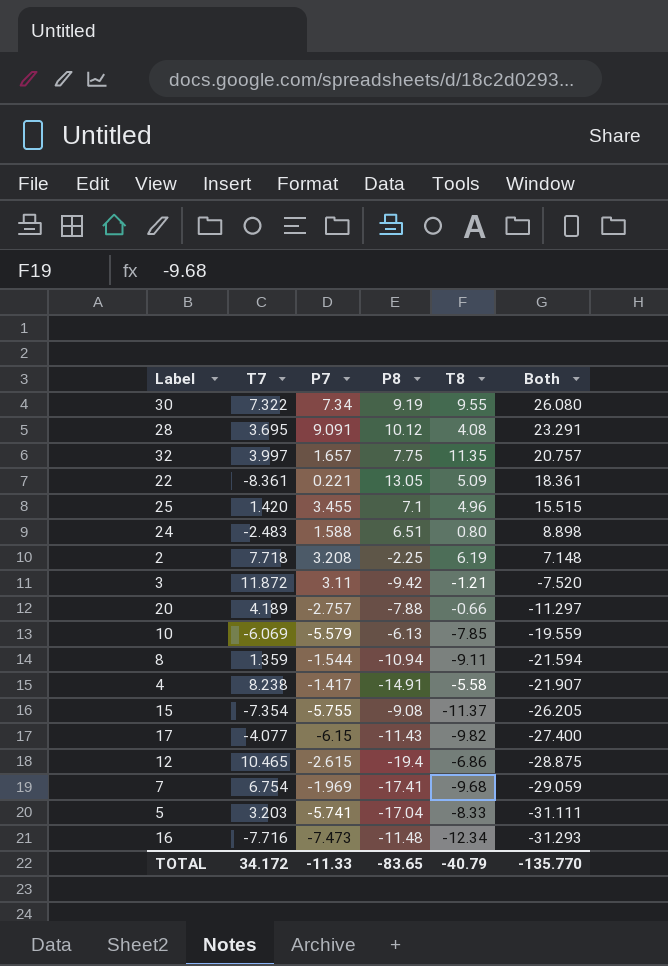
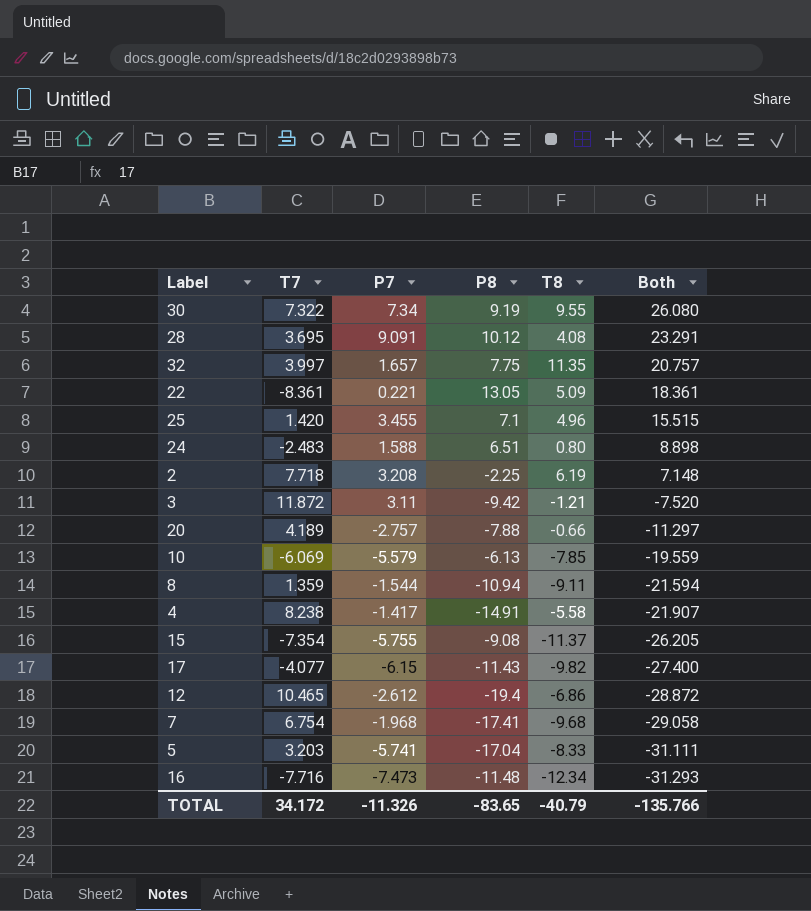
12 | P7: -2.615 -> -2.612
12 | Both: -28.875 -> -28.872
7 | P7: -1.969 -> -1.968
7 | Both: -29.059 -> -29.058
TOTAL | P7: -11.33 -> -11.326
TOTAL | Both: -135.770 -> -135.766

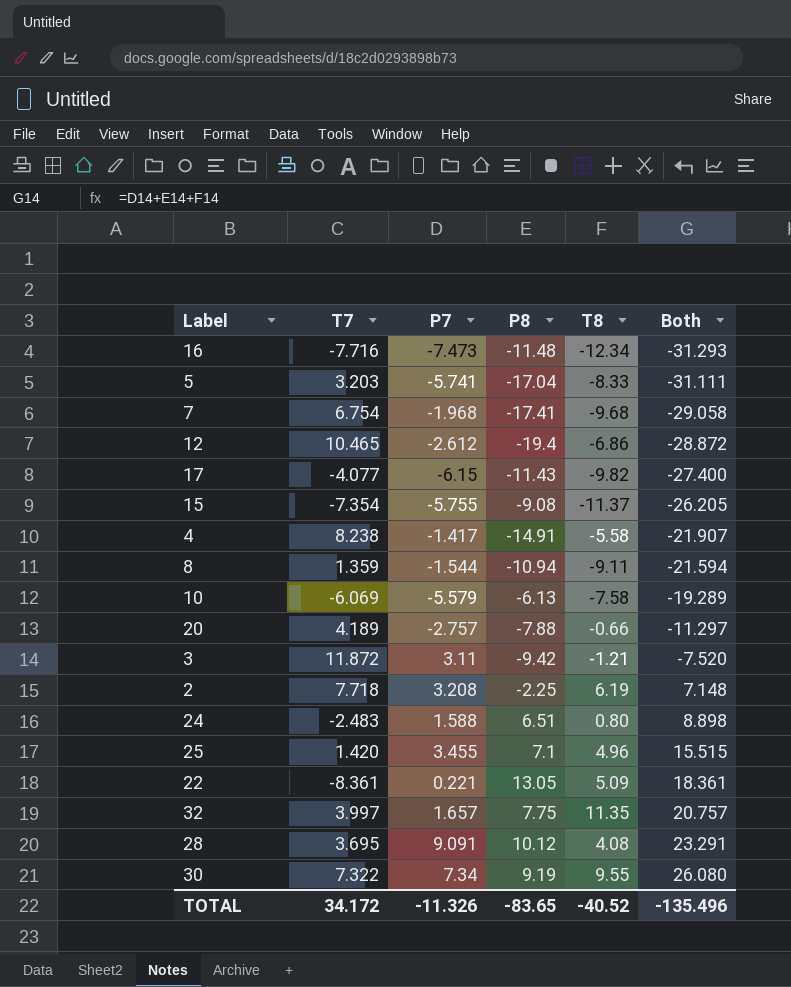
row order: Both descending -> Both ascending
10 | T8: -7.85 -> -7.58
10 | Both: -19.559 -> -19.289
TOTAL | T8: -40.79 -> -40.52
TOTAL | Both: -135.766 -> -135.496

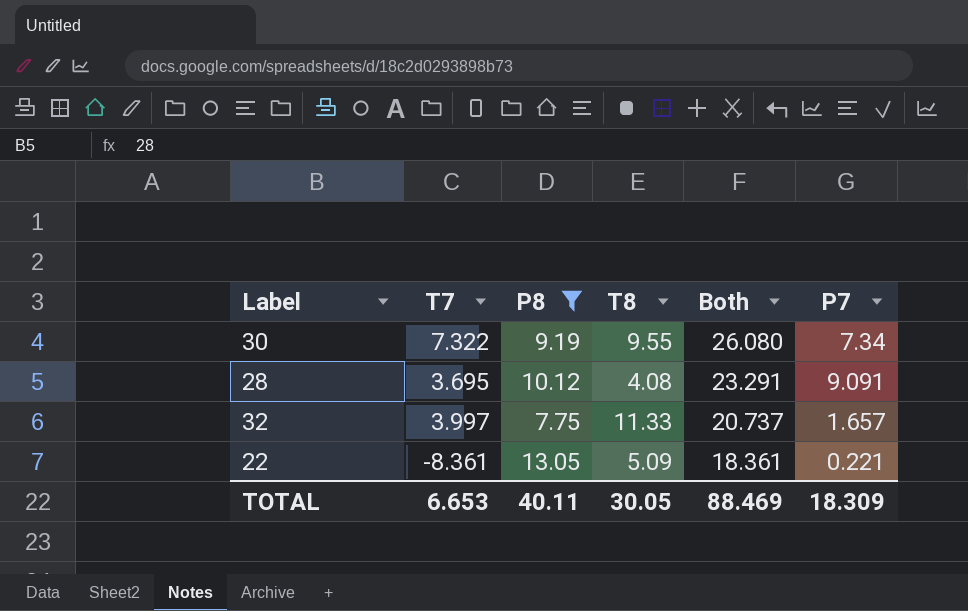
filter: none -> P8 >= 7.75
row order: Both ascending -> Both descending
column P7 | position: 3 -> 6
32 | T8: 11.35 -> 11.33
32 | Both: 20.757 -> 20.737
TOTAL | T7: 34.172 -> 6.653
TOTAL | P8: -83.65 -> 40.11
TOTAL | T8: -40.52 -> 30.05
TOTAL | Both: -135.496 -> 88.469
TOTAL | P7: -11.326 -> 18.309

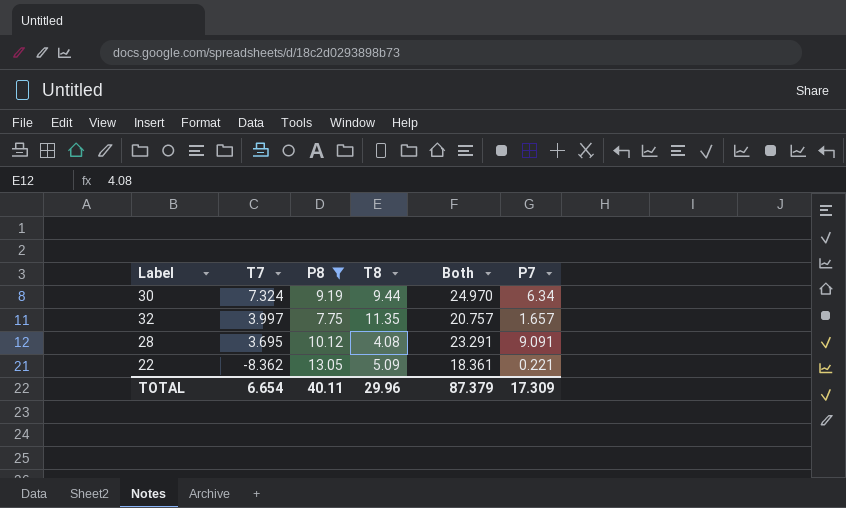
row order: Both descending -> T7 descending
30 | T7: 7.322 -> 7.324
30 | T8: 9.55 -> 9.44
30 | Both: 26.080 -> 24.970
30 | P7: 7.34 -> 6.34
32 | T8: 11.33 -> 11.35
32 | Both: 20.737 -> 20.757
22 | T7: -8.361 -> -8.362
TOTAL | T7: 6.653 -> 6.654
TOTAL | T8: 30.05 -> 29.96
TOTAL | Both: 88.469 -> 87.379
TOTAL | P7: 18.309 -> 17.309

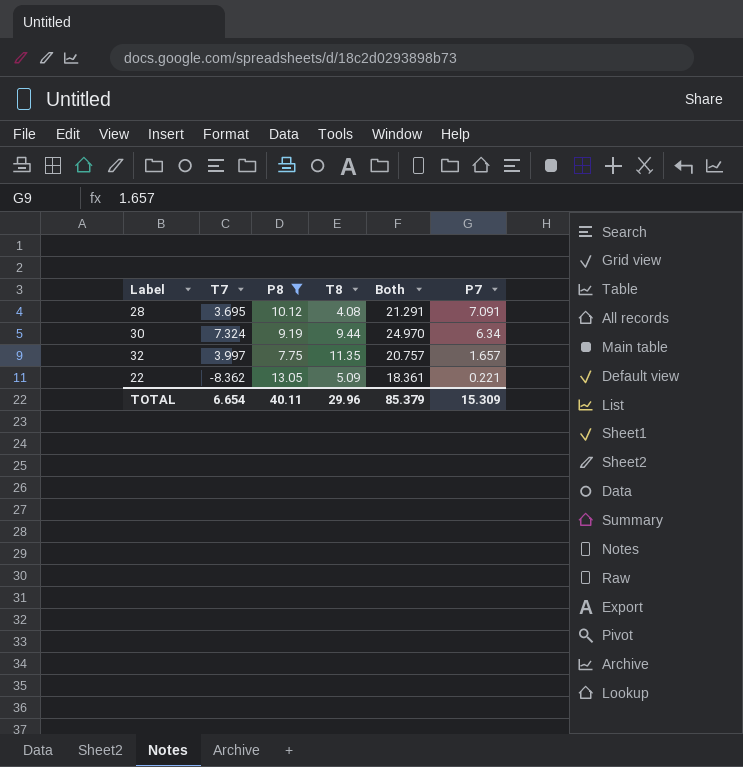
row order: T7 descending -> P7 descending
28 | Both: 23.291 -> 21.291
28 | P7: 9.091 -> 7.091
TOTAL | Both: 87.379 -> 85.379
TOTAL | P7: 17.309 -> 15.309

